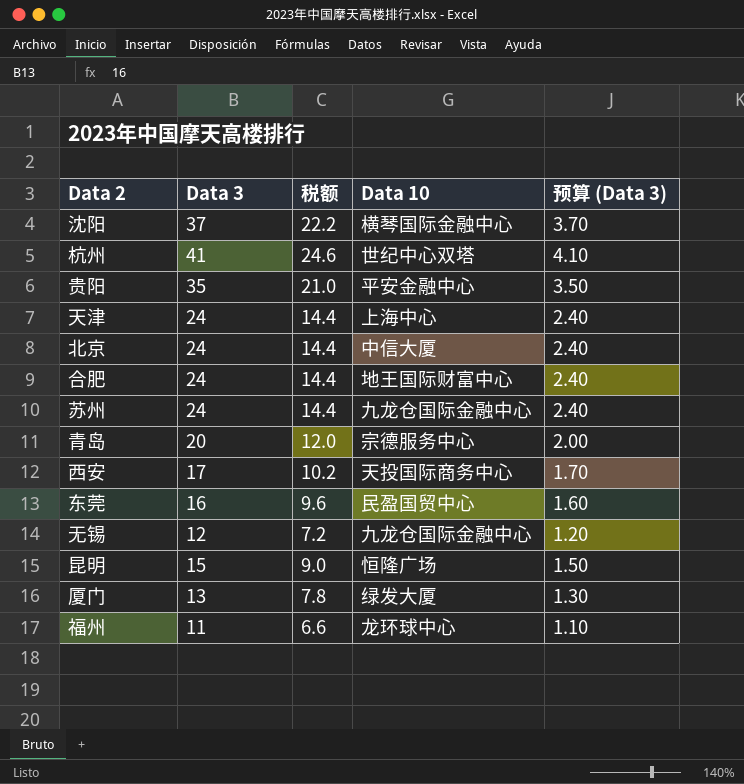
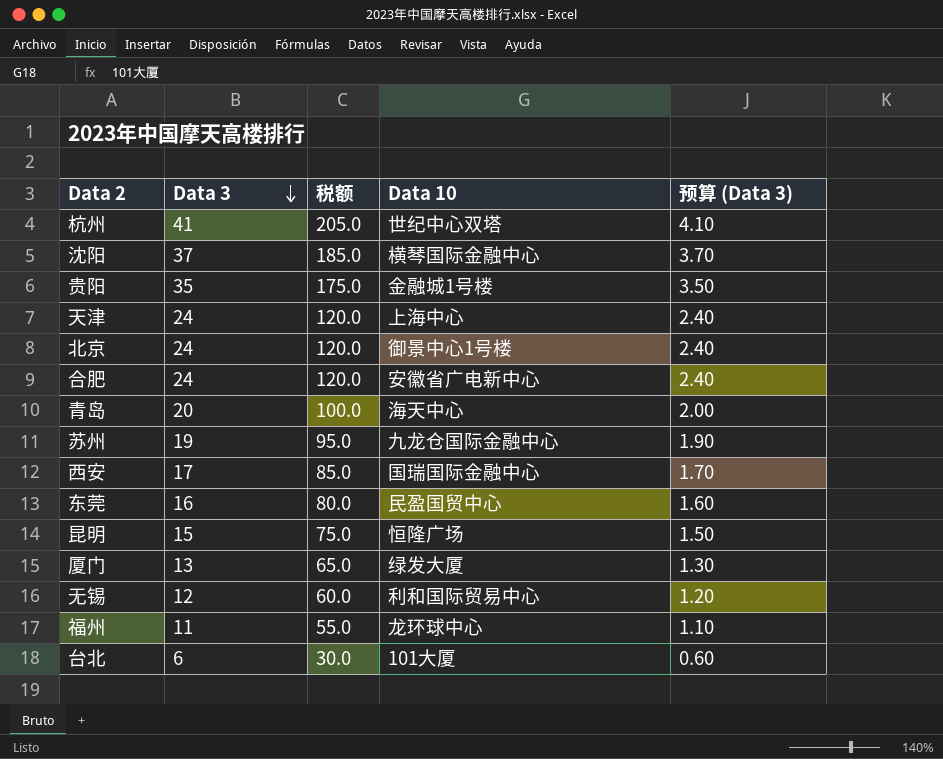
row order: none -> Data 3 descending
column 税额 | formula: [Data 3] * 0.6 -> [Data 3] * 5
贵阳 | Data 10: 平安金融中心 -> 金融城1号楼
北京 | Data 10: 中信大厦 -> 御景中心1号楼
合肥 | Data 10: 地王国际财富中心 -> 安徽省广电新中心
青岛 | Data 10: 宗德服务中心 -> 海天中心
苏州 | Data 3: 24 -> 19
苏州 | 预算 (Data 3): 2.40 -> 1.90
西安 | Data 10: 天投国际商务中心 -> 国瑞国际金融中心
无锡 | Data 10: 九龙仓国际金融中心 -> 利和国际贸易中心
row 台北: none -> 6 | 30.0 | 101大厦 | 0.60

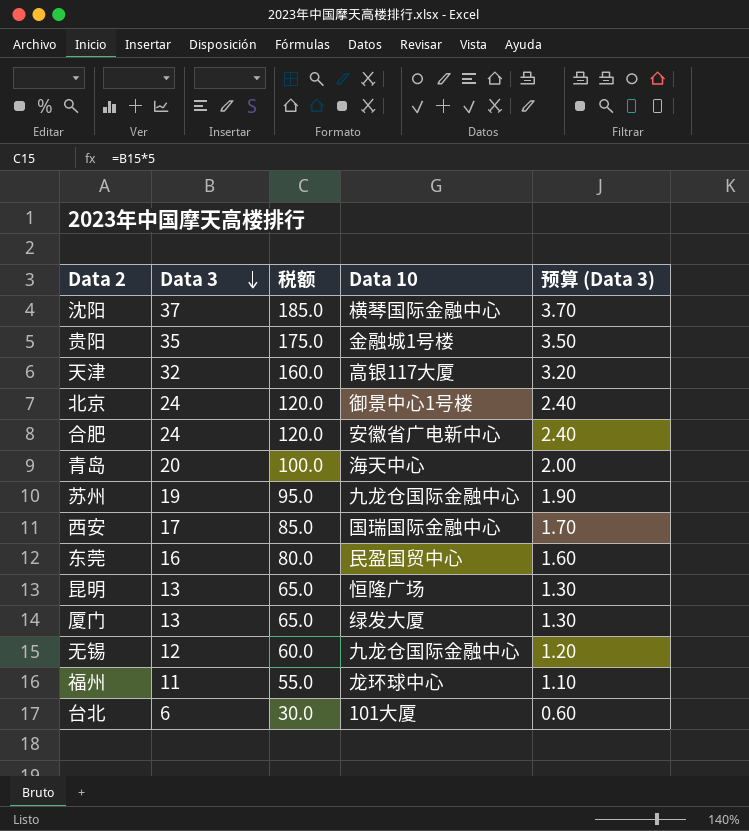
row 杭州: 41 | 205.0 | 世纪中心双塔 | 4.10 -> none
天津 | Data 3: 24 -> 32
天津 | 税额: 120.0 -> 160.0
天津 | Data 10: 上海中心 -> 高银117大厦
天津 | 预算 (Data 3): 2.40 -> 3.20
昆明 | Data 3: 15 -> 13
昆明 | 税额: 75.0 -> 65.0
昆明 | 预算 (Data 3): 1.50 -> 1.30
无锡 | Data 10: 利和国际贸易中心 -> 九龙仓国际金融中心

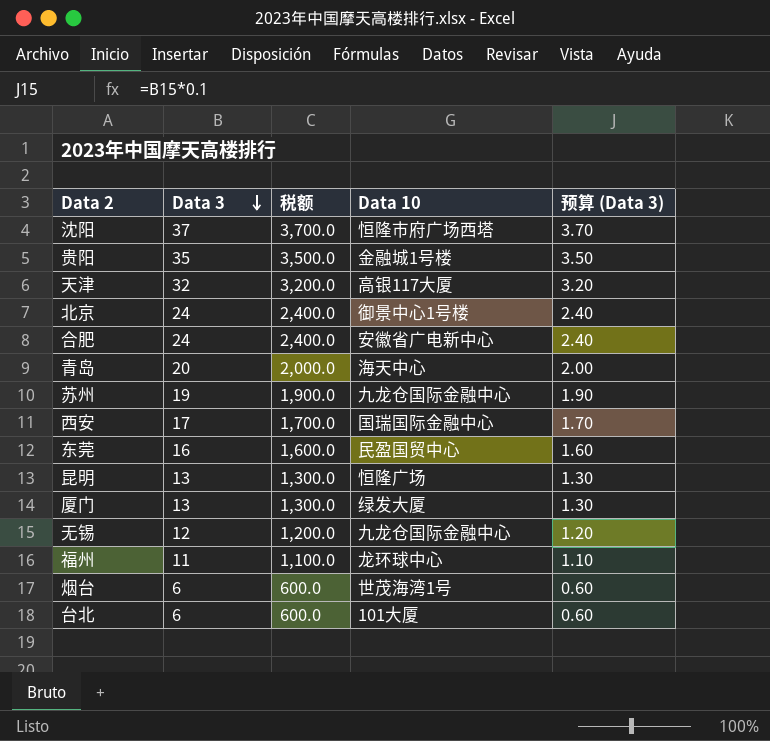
column 税额 | formula: [Data 3] * 5 -> [Data 3] * 100
沈阳 | Data 10: 横琴国际金融中心 -> 恒隆市府广场西塔
row 烟台: none -> 6 | 600.0 | 世茂海湾1号 | 0.60

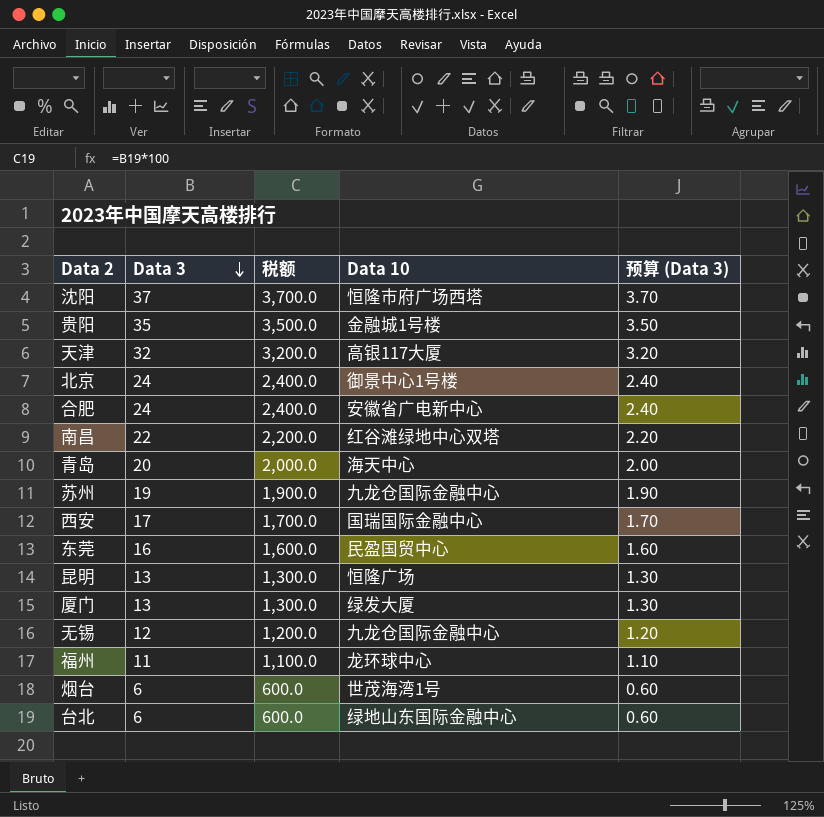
row 南昌: none -> 22 | 2,200.0 | 红谷滩绿地中心双塔 | 2.20
台北 | Data 10: 101大厦 -> 绿地山东国际金融中心

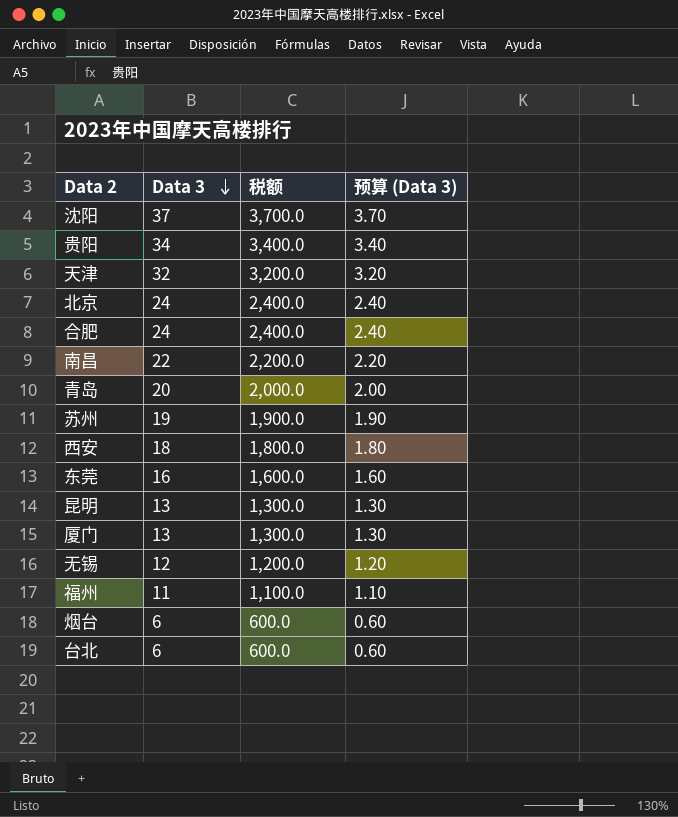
column Data 10 | position: 4 -> none
贵阳 | Data 3: 35 -> 34
贵阳 | 税额: 3,500.0 -> 3,400.0
贵阳 | 预算 (Data 3): 3.50 -> 3.40
西安 | Data 3: 17 -> 18
西安 | 税额: 1,700.0 -> 1,800.0
西安 | 预算 (Data 3): 1.70 -> 1.80

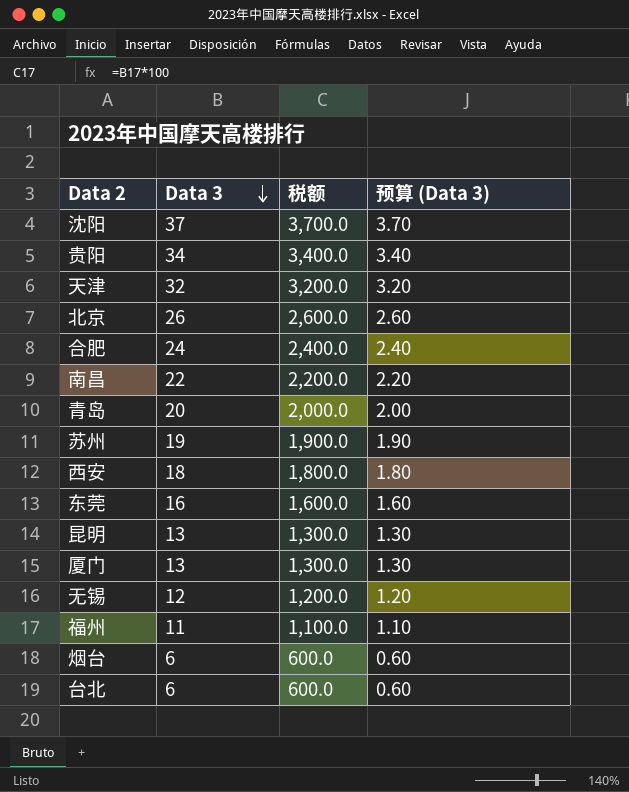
北京 | Data 3: 24 -> 26
北京 | 税额: 2,400.0 -> 2,600.0
北京 | 预算 (Data 3): 2.40 -> 2.60

